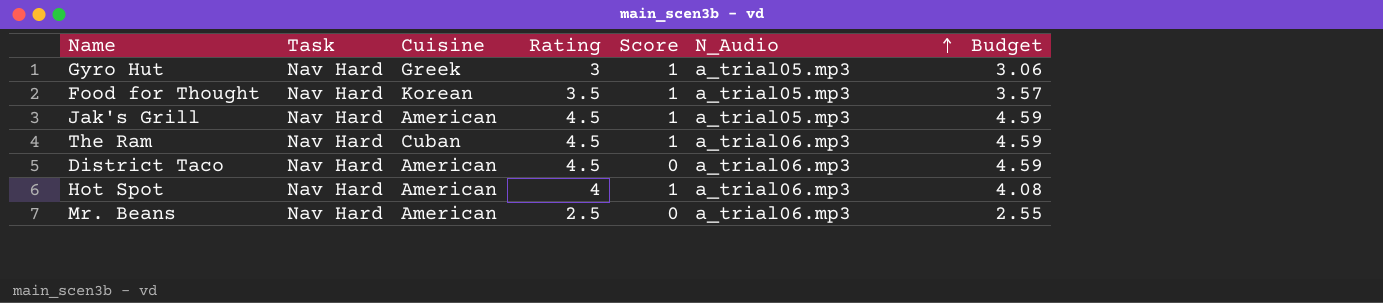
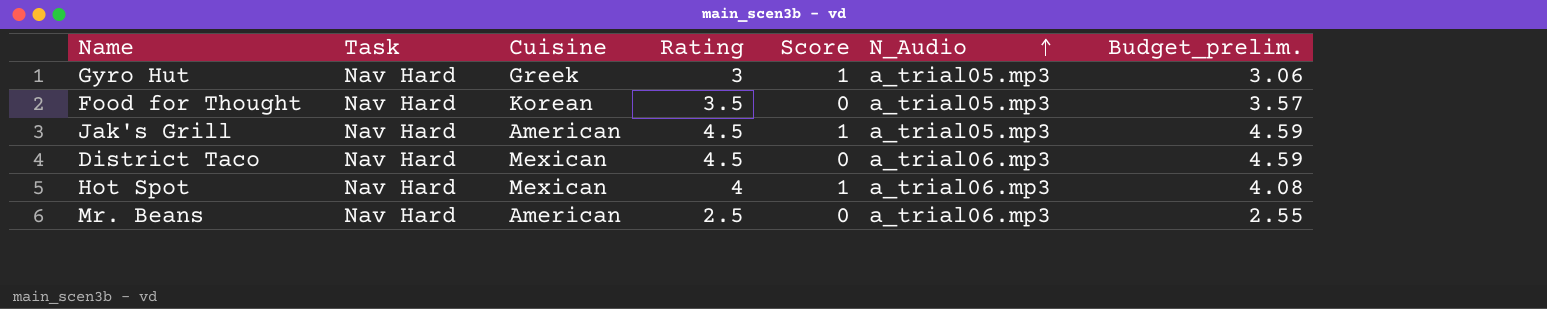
column name: Budget -> Budget_prelim.
row The Ram: Nav Hard | Cuban | 4.5 | 1 | a_trial06.mp3 | 4.59 -> none
Food for Thought | Score: 1 -> 0
District Taco | Cuisine: American -> Mexican
Hot Spot | Cuisine: American -> Mexican

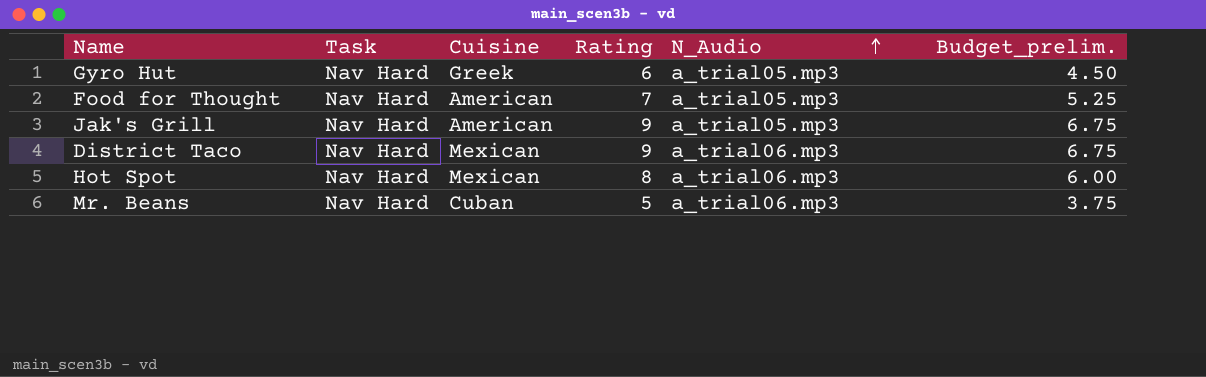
column Score | position: 5 -> none
column Budget_prelim. | formula: [Rating] * 1.02 -> [Rating] * 0.75
Gyro Hut | Rating: 3 -> 6
Food for Thought | Cuisine: Korean -> American
Food for Thought | Rating: 3.5 -> 7
Jak's Grill | Rating: 4.5 -> 9
District Taco | Rating: 4.5 -> 9
Hot Spot | Rating: 4 -> 8
Mr. Beans | Cuisine: American -> Cuban
Mr. Beans | Rating: 2.5 -> 5

